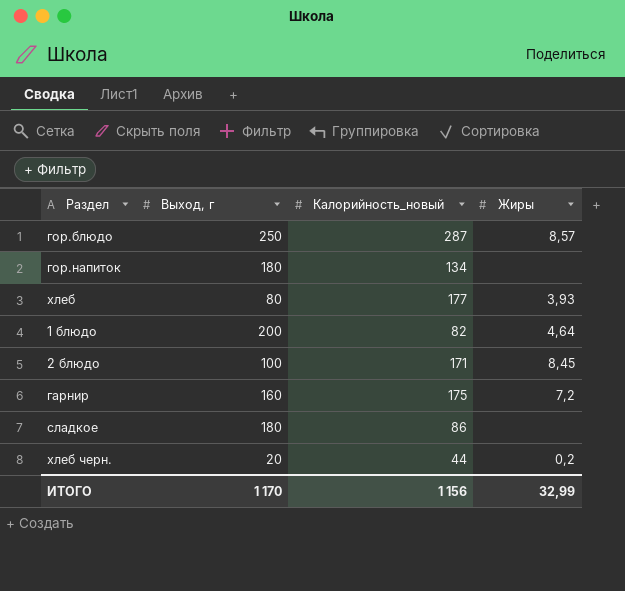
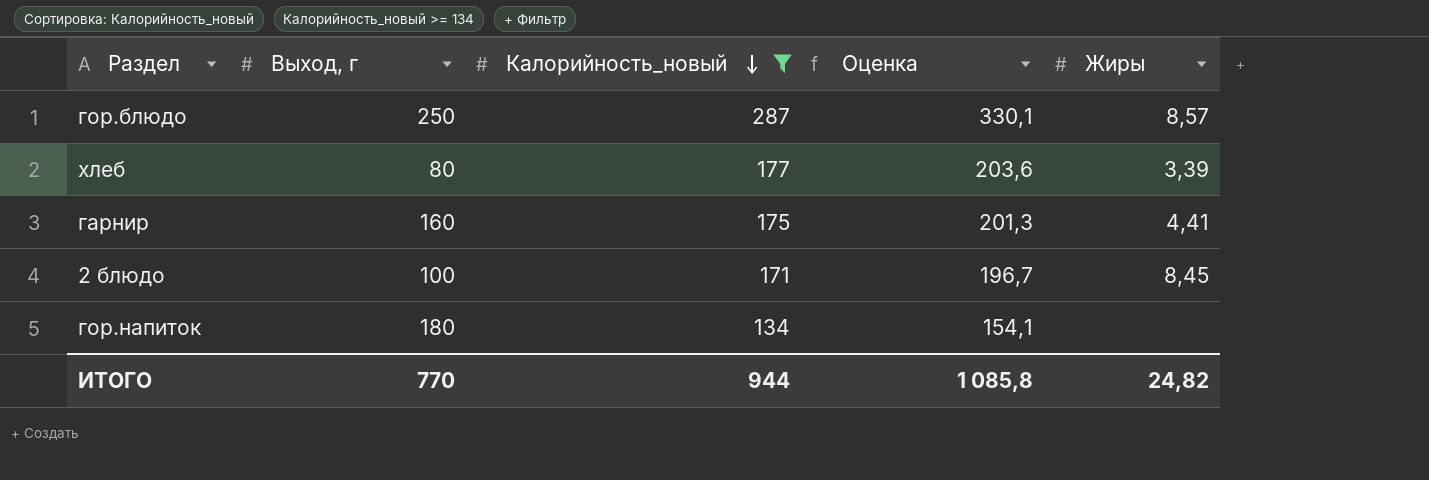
filter: none -> Калорийность_новый >= 134
row order: none -> Калорийность_новый descending
column Оценка | formula: none -> [Калорийность_новый] * 1,15
хлеб | Жиры: 3,93 -> 3,39
гарнир | Жиры: 7,2 -> 4,41
ИТОГО | Выход, г: 1 170 -> 770
ИТОГО | Калорийность_новый: 1 156 -> 944
ИТОГО | Жиры: 32,99 -> 24,82

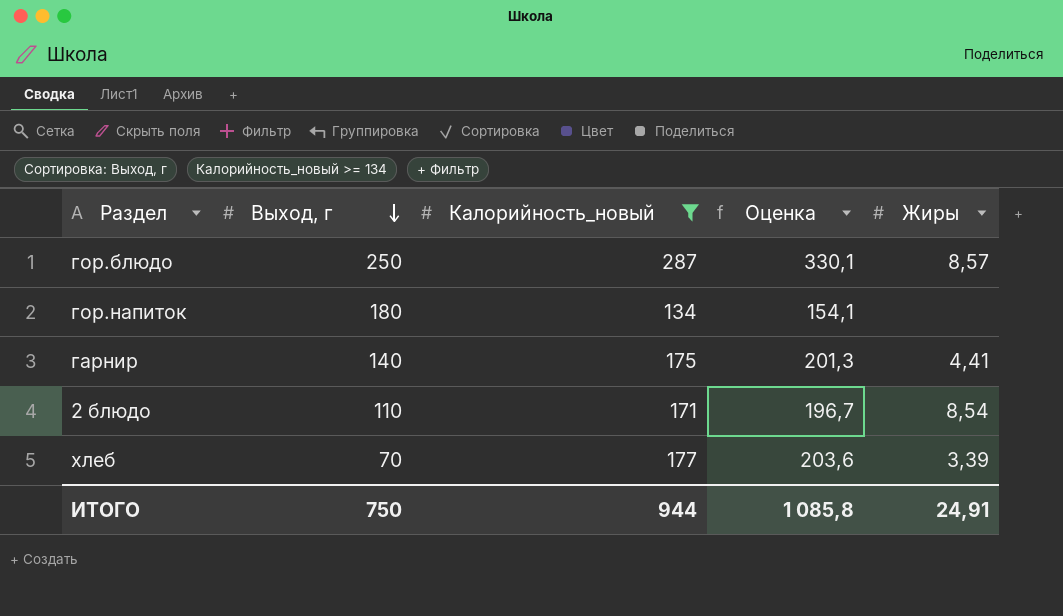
row order: Калорийность_новый descending -> Выход, г descending
гарнир | Выход, г: 160 -> 140
2 блюдо | Выход, г: 100 -> 110
2 блюдо | Жиры: 8,45 -> 8,54
хлеб | Выход, г: 80 -> 70
ИТОГО | Выход, г: 770 -> 750
ИТОГО | Жиры: 24,82 -> 24,91

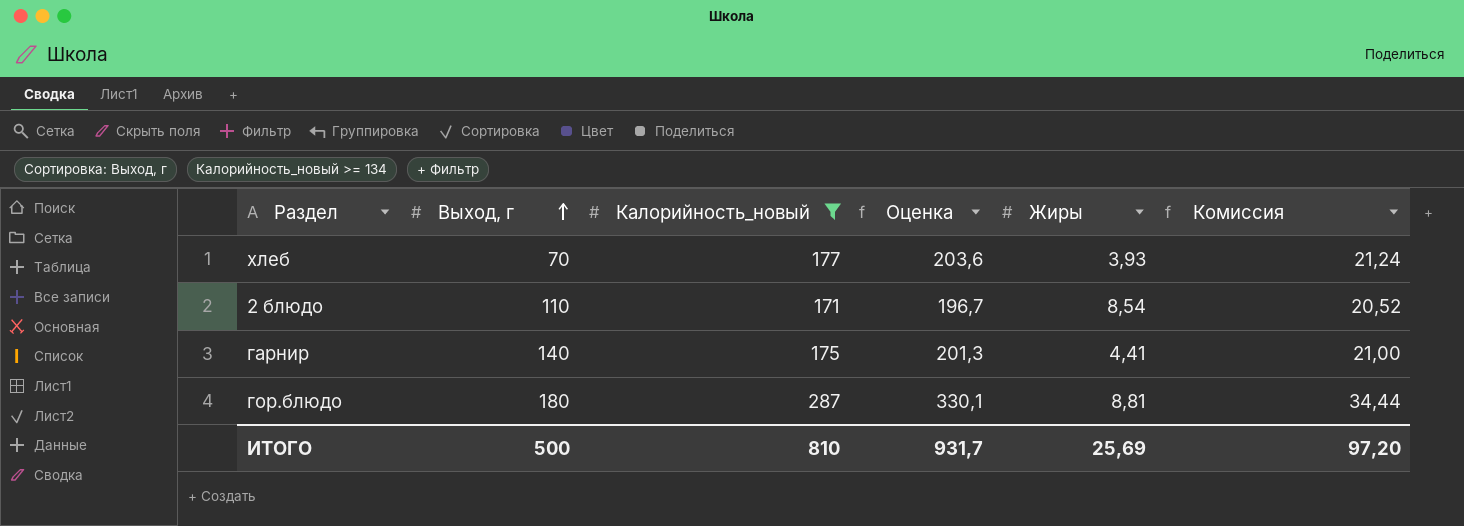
row order: Выход, г descending -> Выход, г ascending
column Комиссия | formula: none -> [Калорийность_новый] * 0,12
row гор.напиток: 180 | 134 | 154,1 | none -> none
хлеб | Жиры: 3,39 -> 3,93
гор.блюдо | Выход, г: 250 -> 180
гор.блюдо | Жиры: 8,57 -> 8,81
ИТОГО | Выход, г: 750 -> 500
ИТОГО | Калорийность_новый: 944 -> 810
ИТОГО | Оценка: 1 085,8 -> 931,7
ИТОГО | Жиры: 24,91 -> 25,69

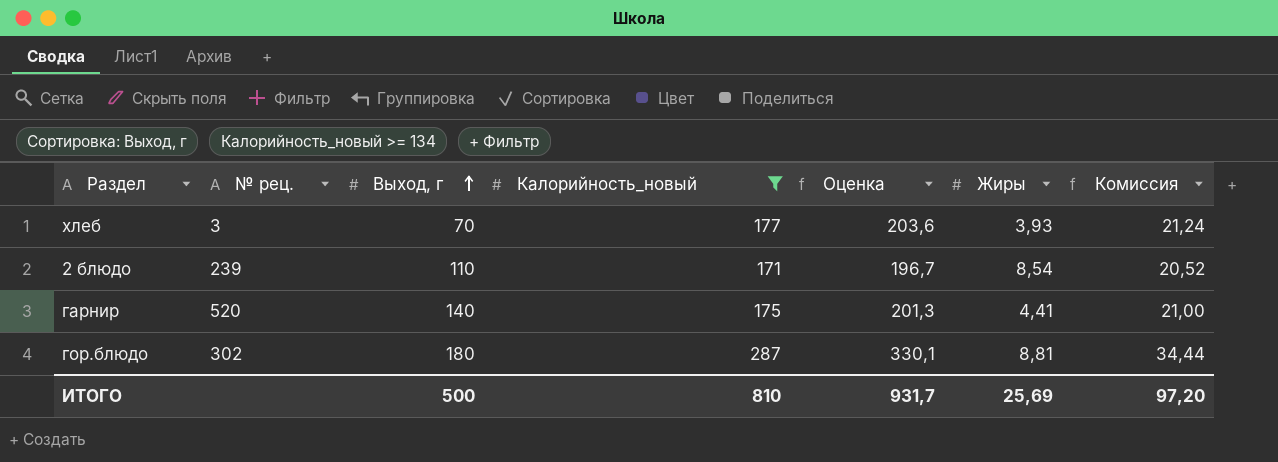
column № рец. | position: none -> 2

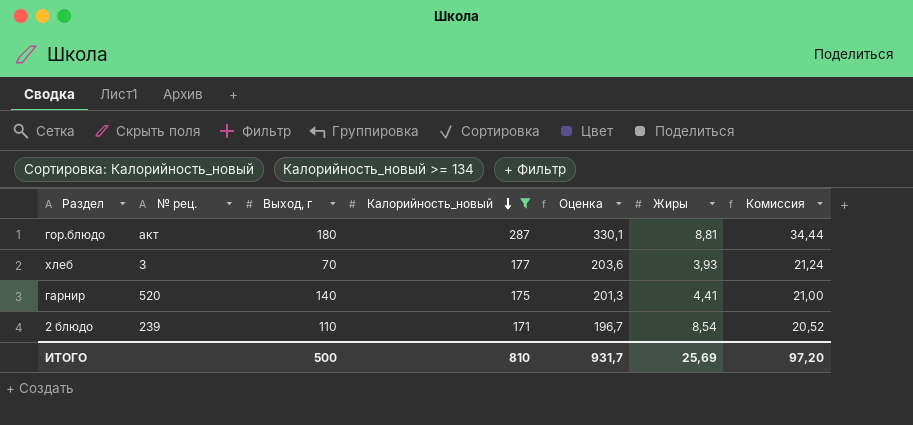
row order: Выход, г ascending -> Калорийность_новый descending
гор.блюдо | № рец.: 302 -> акт

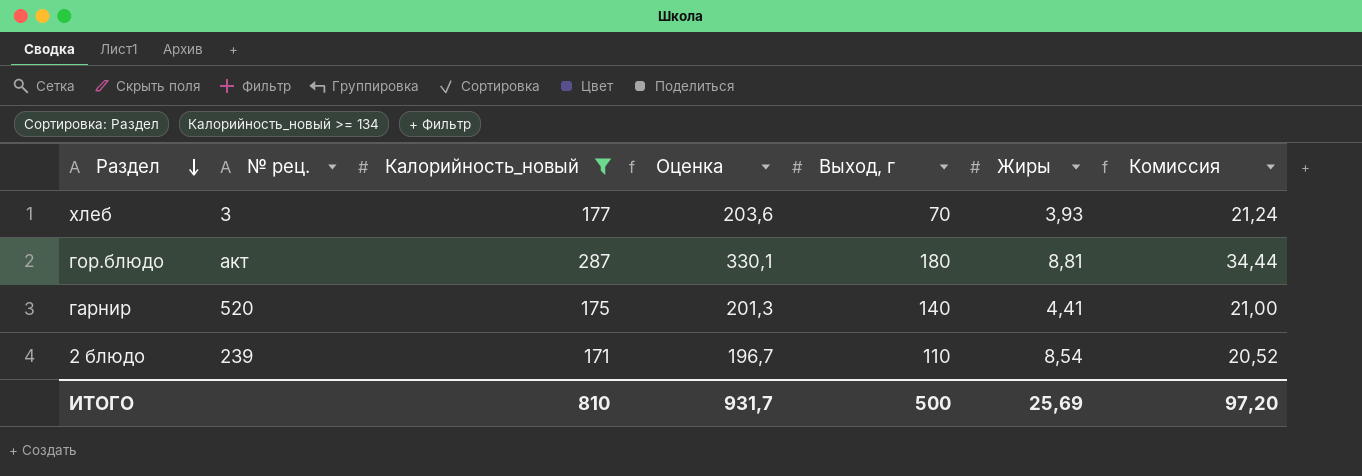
row order: Калорийность_новый descending -> Раздел descending
column Выход, г | position: 3 -> 5

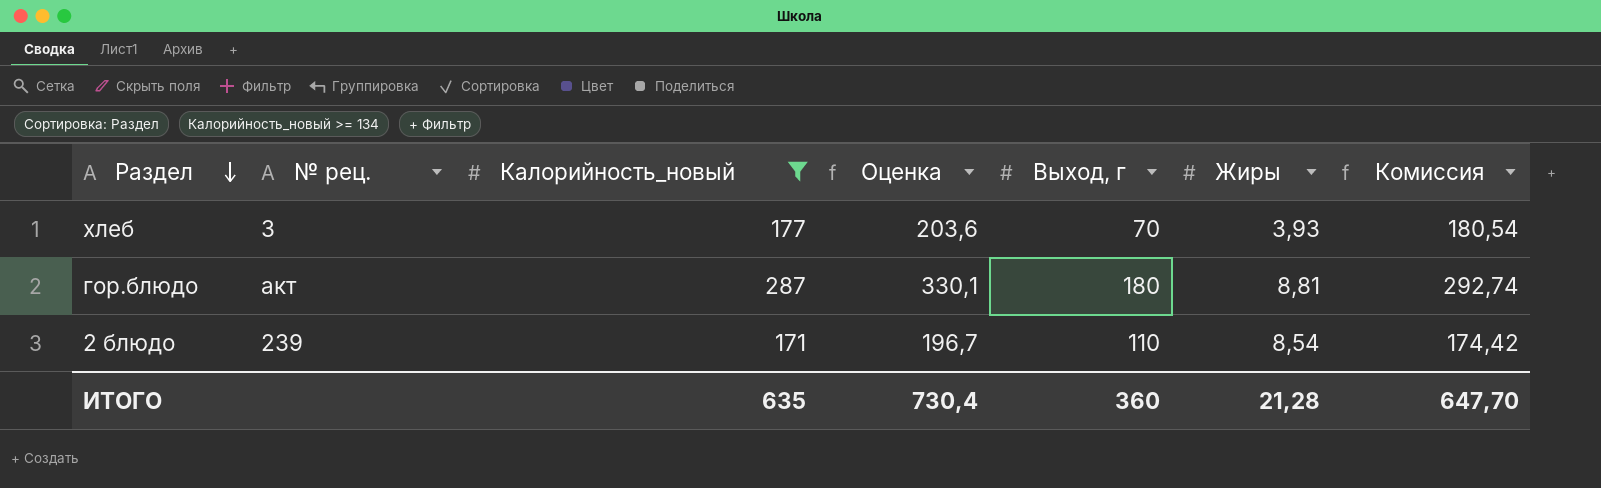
column Комиссия | formula: [Калорийность_новый] * 0,12 -> [Калорийность_новый] * 1,02
row гарнир: 520 | 175 | 201,3 | 140 | 4,41 | 21,00 -> none
ИТОГО | Калорийность_новый: 810 -> 635
ИТОГО | Оценка: 931,7 -> 730,4
ИТОГО | Выход, г: 500 -> 360
ИТОГО | Жиры: 25,69 -> 21,28
ИТОГО | Комиссия: 97,20 -> 647,70

